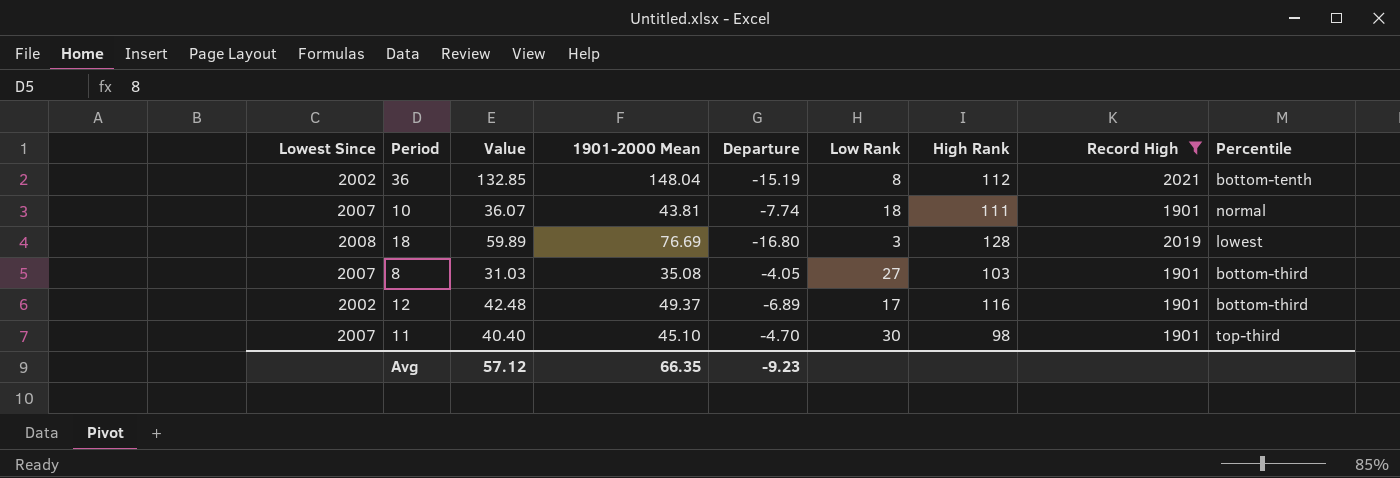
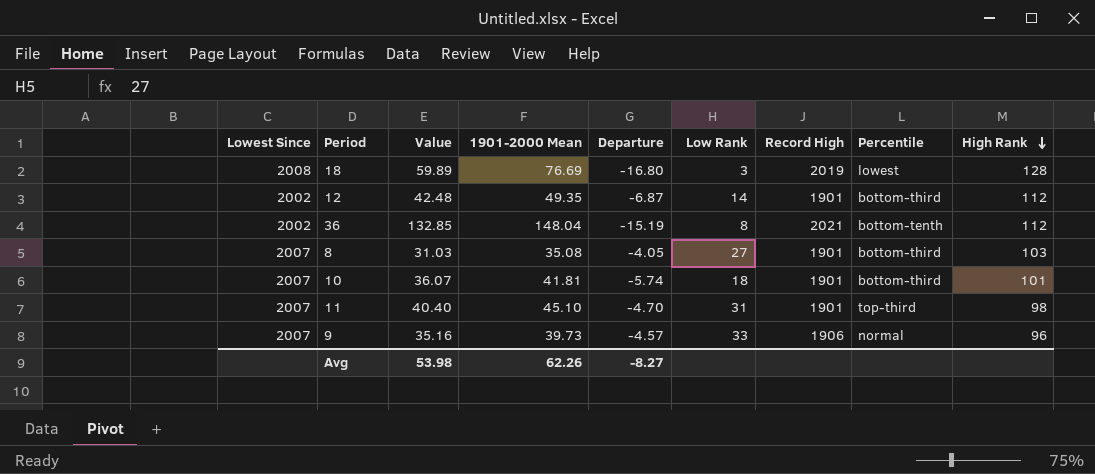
filter: Record High != 1906 -> none
row order: none -> High Rank descending
column High Rank | position: 7 -> 9
12 | 1901-2000 Mean: 49.37 -> 49.35
12 | Departure: -6.89 -> -6.87
12 | Low Rank: 17 -> 14
12 | High Rank: 116 -> 112
10 | 1901-2000 Mean: 43.81 -> 41.81
10 | Departure: -7.74 -> -5.74
10 | Percentile: normal -> bottom-third
10 | High Rank: 111 -> 101
11 | Low Rank: 30 -> 31
Avg | Value: 57.12 -> 53.98
Avg | 1901-2000 Mean: 66.35 -> 62.26
Avg | Departure: -9.23 -> -8.27

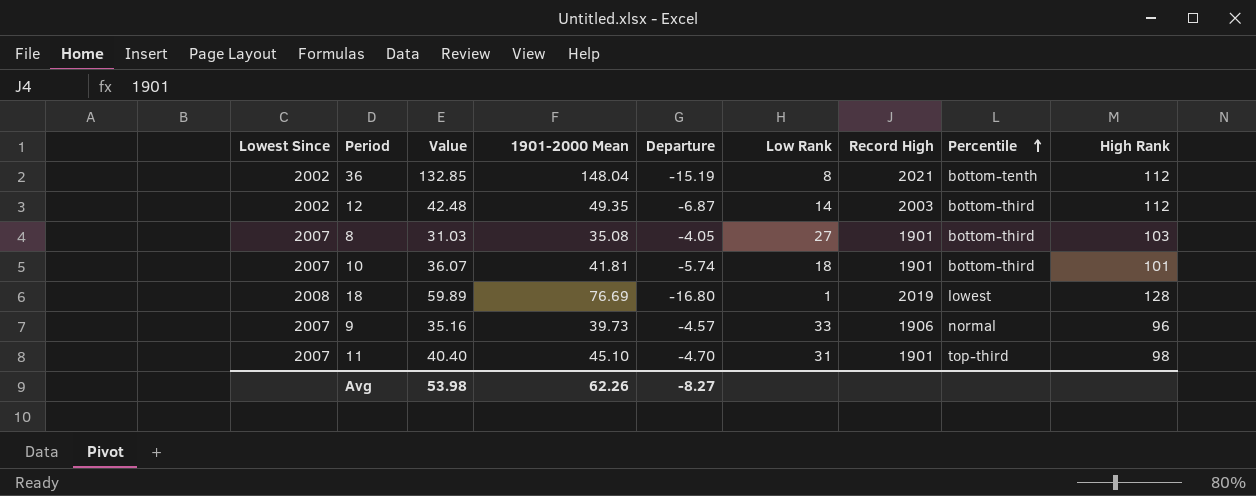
row order: High Rank descending -> Percentile ascending
12 | Record High: 1901 -> 2003
18 | Low Rank: 3 -> 1

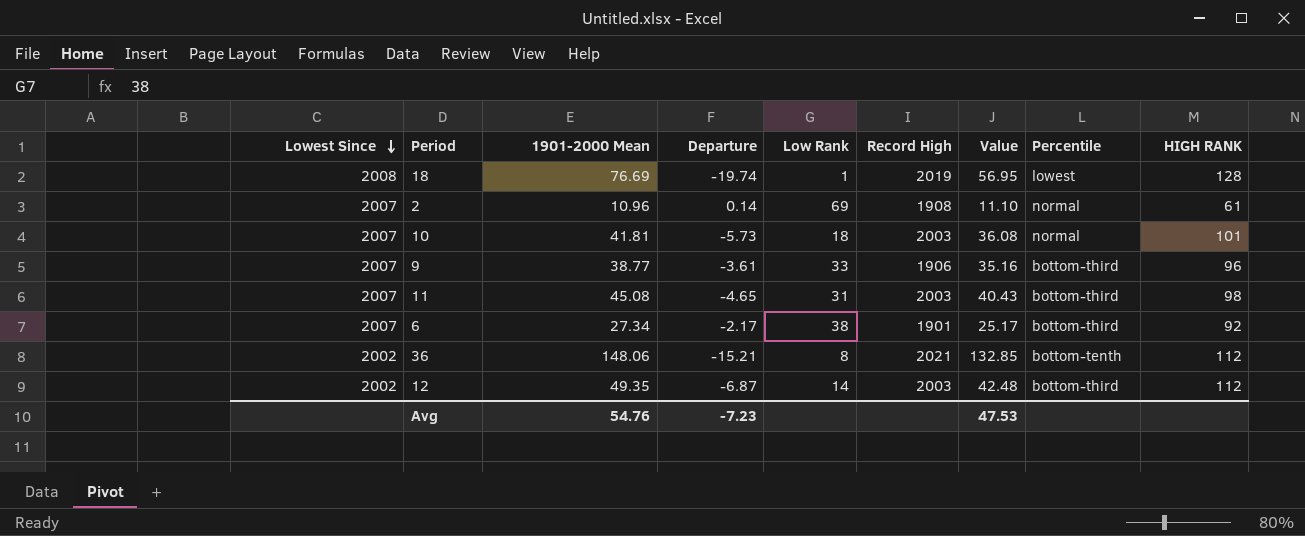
row order: Percentile ascending -> Lowest Since descending
column Value | position: 3 -> 7
column name: High Rank -> HIGH RANK
row 8: 2007 | 31.03 | 35.08 | -4.05 | 27 | 1901 | bottom-third | 103 -> none
18 | Departure: -16.80 -> -19.74
18 | Value: 59.89 -> 56.95
row 2: none -> 2007 | 10.96 | 0.14 | 69 | 1908 | 11.10 | normal | 61
10 | Departure: -5.74 -> -5.73
10 | Record High: 1901 -> 2003
10 | Value: 36.07 -> 36.08
10 | Percentile: bottom-third -> normal
9 | 1901-2000 Mean: 39.73 -> 38.77
9 | Departure: -4.57 -> -3.61
9 | Percentile: normal -> bottom-third
11 | 1901-2000 Mean: 45.10 -> 45.08
11 | Departure: -4.70 -> -4.65
11 | Record High: 1901 -> 2003
11 | Value: 40.40 -> 40.43
11 | Percentile: top-third -> bottom-third
row 6: none -> 2007 | 27.34 | -2.17 | 38 | 1901 | 25.17 | bottom-third | 92
36 | 1901-2000 Mean: 148.04 -> 148.06
36 | Departure: -15.19 -> -15.21
Avg | 1901-2000 Mean: 62.26 -> 54.76
Avg | Departure: -8.27 -> -7.23
Avg | Value: 53.98 -> 47.53

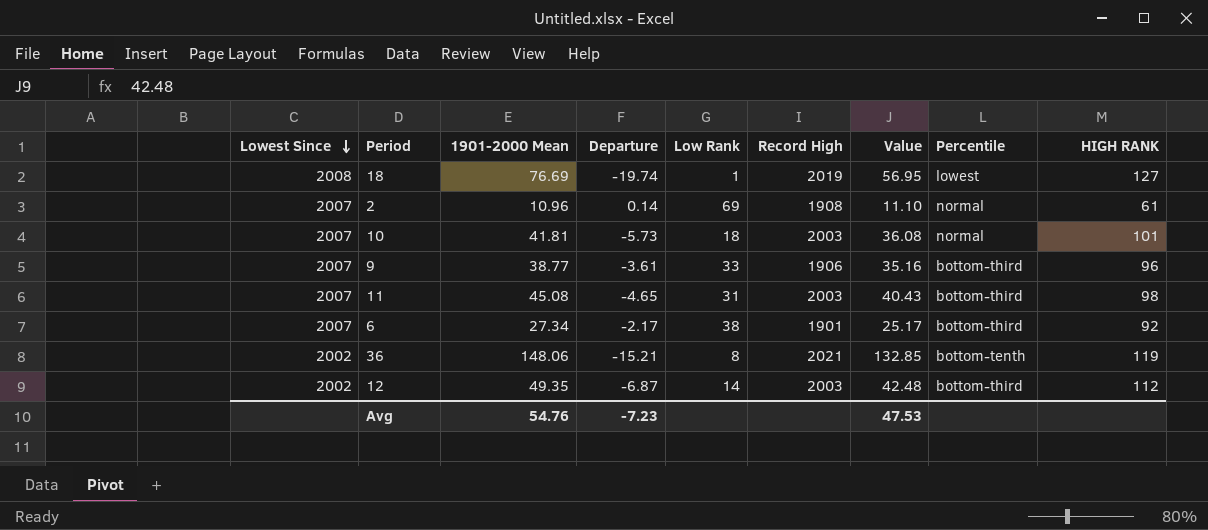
18 | HIGH RANK: 128 -> 127
36 | HIGH RANK: 112 -> 119

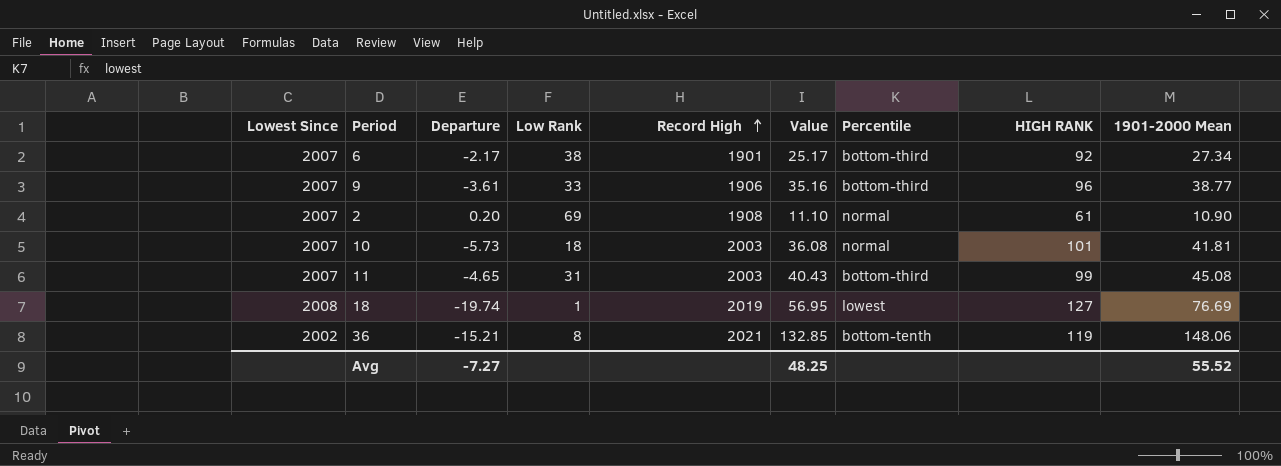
row order: Lowest Since descending -> Record High ascending
column 1901-2000 Mean | position: 3 -> 9
row 12: 2002 | 49.35 | -6.87 | 14 | 2003 | 42.48 | bottom-third | 112 -> none
2 | Departure: 0.14 -> 0.20
2 | 1901-2000 Mean: 10.96 -> 10.90
11 | HIGH RANK: 98 -> 99
Avg | Departure: -7.23 -> -7.27
Avg | Value: 47.53 -> 48.25
Avg | 1901-2000 Mean: 54.76 -> 55.52

